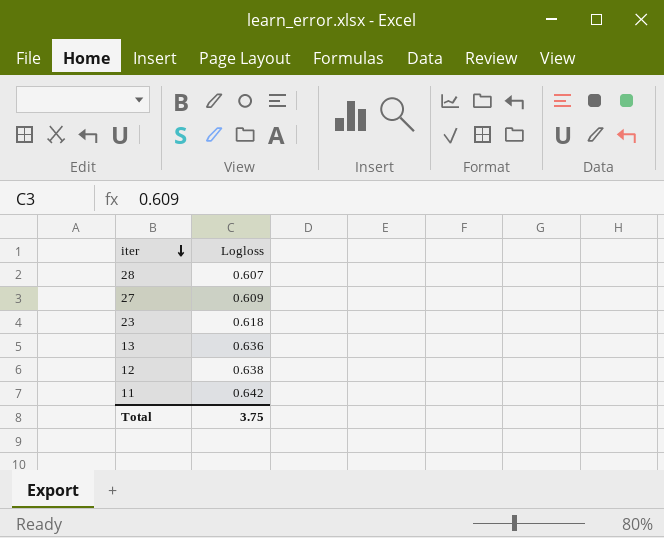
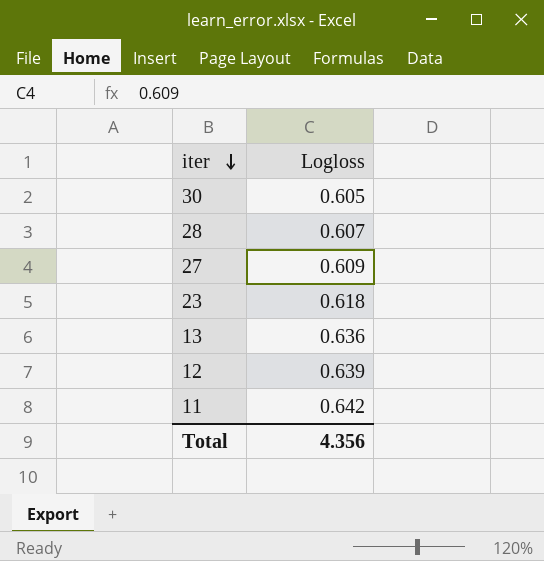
row 30: none -> 0.605
12 | Logloss: 0.638 -> 0.639
Total | Logloss: 3.75 -> 4.356

